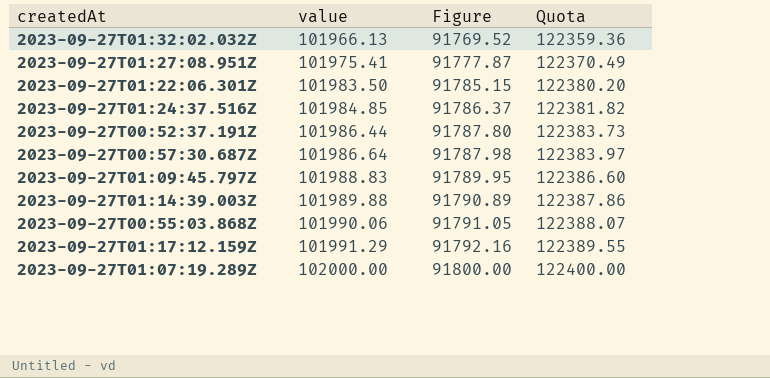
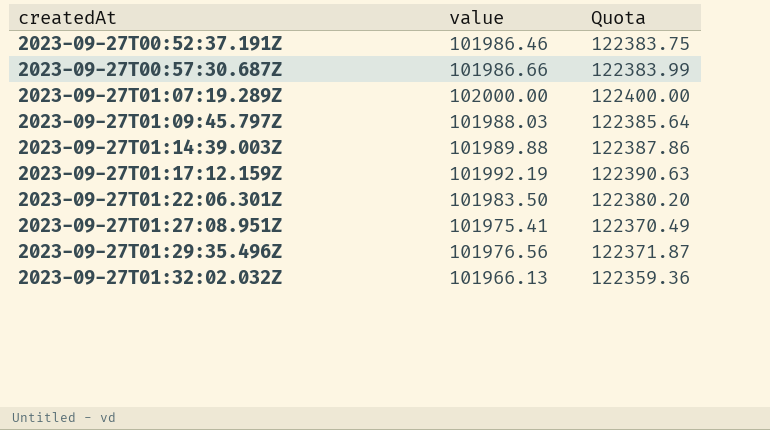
row order: value ascending -> createdAt ascending
column Figure | formula: [value] * 0.9 -> none
row 2023-09-27T01:24:37.516Z: 101984.85 | 91786.37 | 122381.82 -> none
row 2023-09-27T00:55:03.868Z: 101990.06 | 91791.05 | 122388.07 -> none
2023-09-27T00:52:37.191Z | value: 101986.44 -> 101986.46
2023-09-27T00:52:37.191Z | Quota: 122383.73 -> 122383.75
2023-09-27T00:57:30.687Z | value: 101986.64 -> 101986.66
2023-09-27T00:57:30.687Z | Quota: 122383.97 -> 122383.99
2023-09-27T01:09:45.797Z | value: 101988.83 -> 101988.03
2023-09-27T01:09:45.797Z | Quota: 122386.60 -> 122385.64
2023-09-27T01:17:12.159Z | value: 101991.29 -> 101992.19
2023-09-27T01:17:12.159Z | Quota: 122389.55 -> 122390.63
row 2023-09-27T01:29:35.496Z: none -> 101976.56 | 122371.87

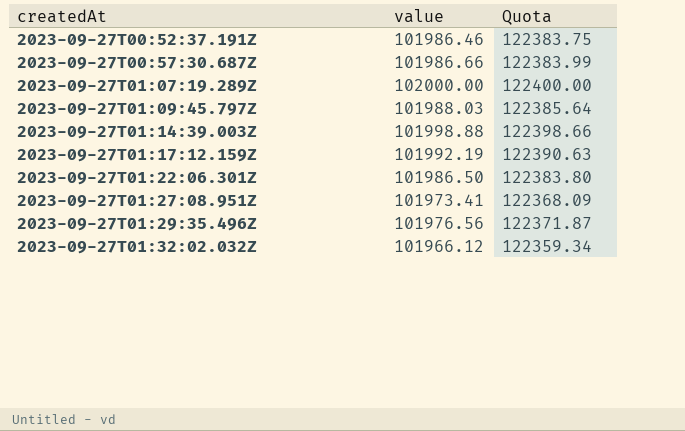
2023-09-27T01:14:39.003Z | value: 101989.88 -> 101998.88
2023-09-27T01:14:39.003Z | Quota: 122387.86 -> 122398.66
2023-09-27T01:22:06.301Z | value: 101983.50 -> 101986.50
2023-09-27T01:22:06.301Z | Quota: 122380.20 -> 122383.80
2023-09-27T01:27:08.951Z | value: 101975.41 -> 101973.41
2023-09-27T01:27:08.951Z | Quota: 122370.49 -> 122368.09
2023-09-27T01:32:02.032Z | value: 101966.13 -> 101966.12
2023-09-27T01:32:02.032Z | Quota: 122359.36 -> 122359.34

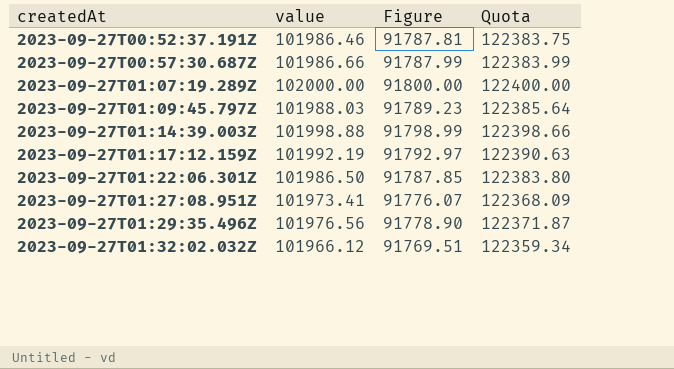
column Figure | formula: none -> [value] * 0.9

